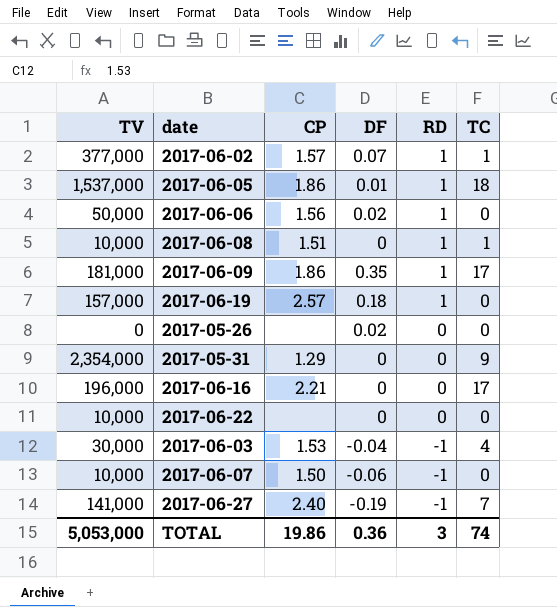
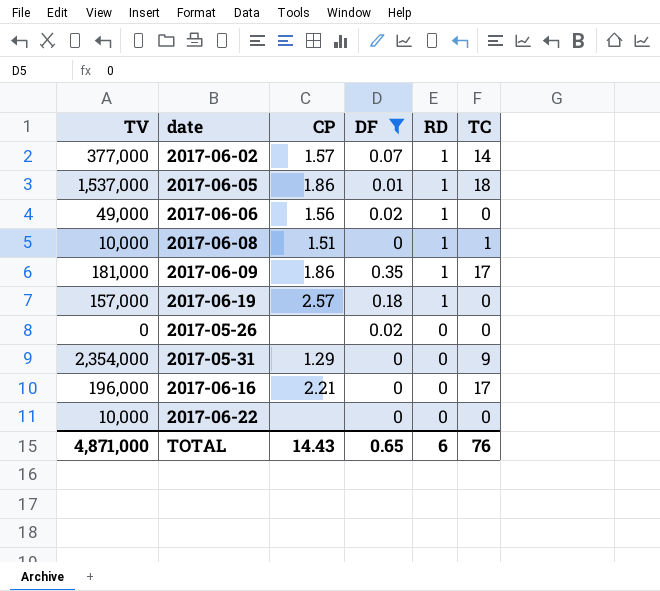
filter: none -> DF >= 0
2017-06-02 | TC: 1 -> 14
2017-06-06 | TV: 50,000 -> 49,000
TOTAL | TV: 5,053,000 -> 4,871,000
TOTAL | CP: 19.86 -> 14.43
TOTAL | DF: 0.36 -> 0.65
TOTAL | RD: 3 -> 6
TOTAL | TC: 74 -> 76

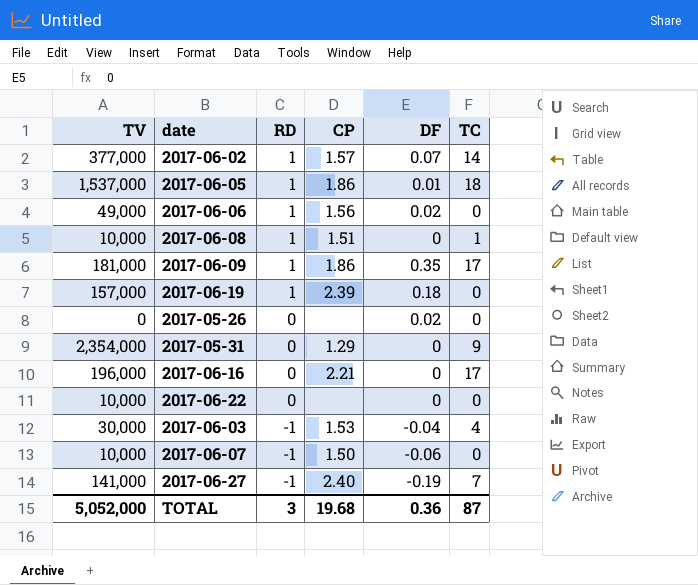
filter: DF >= 0 -> none
column RD | position: 5 -> 3
2017-06-19 | CP: 2.57 -> 2.39
TOTAL | TV: 4,871,000 -> 5,052,000
TOTAL | RD: 6 -> 3
TOTAL | CP: 14.43 -> 19.68
TOTAL | DF: 0.65 -> 0.36
TOTAL | TC: 76 -> 87

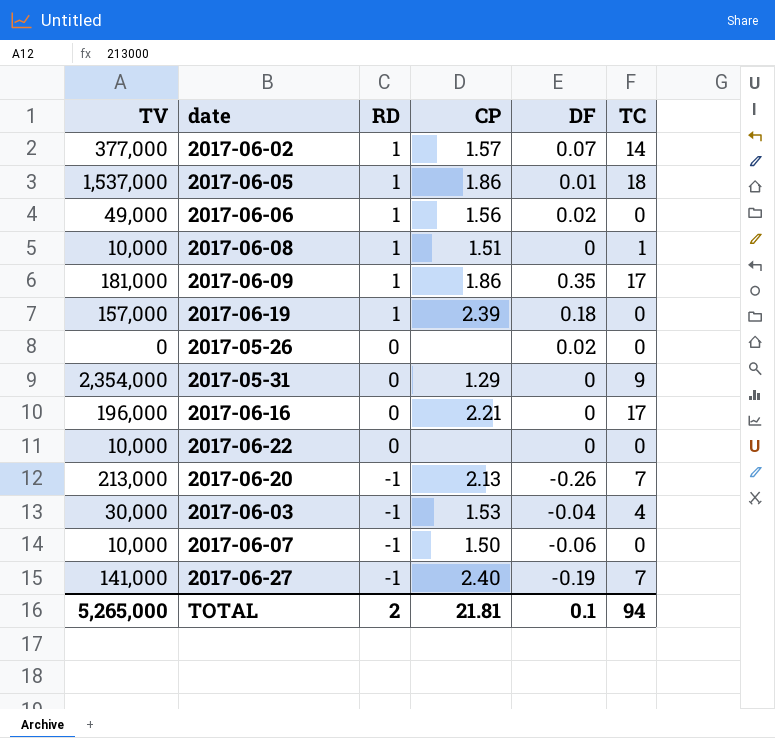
row 2017-06-20: none -> 213,000 | -1 | 2.13 | -0.26 | 7
TOTAL | TV: 5,052,000 -> 5,265,000
TOTAL | RD: 3 -> 2
TOTAL | CP: 19.68 -> 21.81
TOTAL | DF: 0.36 -> 0.1
TOTAL | TC: 87 -> 94

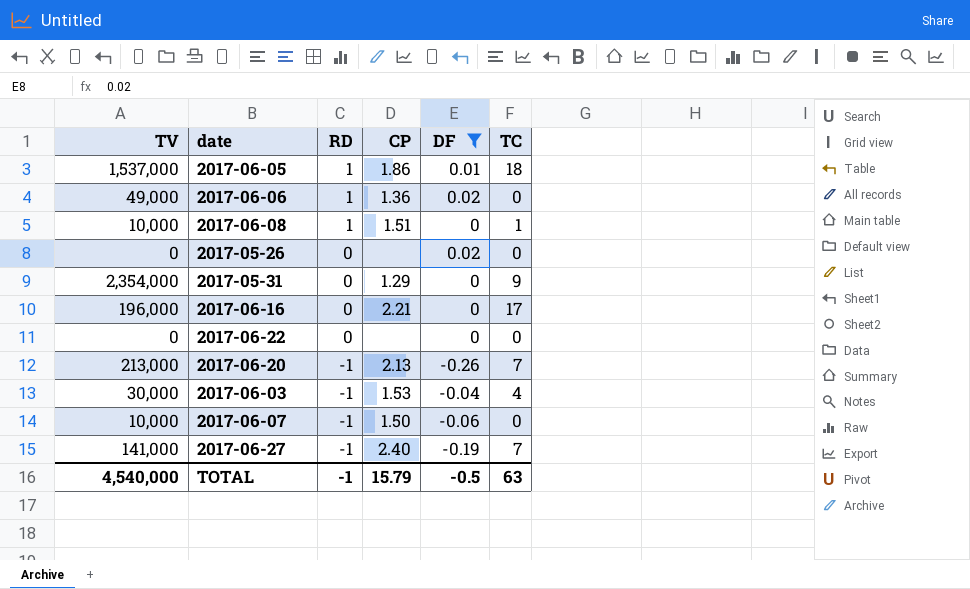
filter: none -> DF <= 0.02
2017-06-06 | CP: 1.56 -> 1.36
2017-06-22 | TV: 10,000 -> 0
TOTAL | TV: 5,265,000 -> 4,540,000
TOTAL | RD: 2 -> -1
TOTAL | CP: 21.81 -> 15.79
TOTAL | DF: 0.1 -> -0.5
TOTAL | TC: 94 -> 63

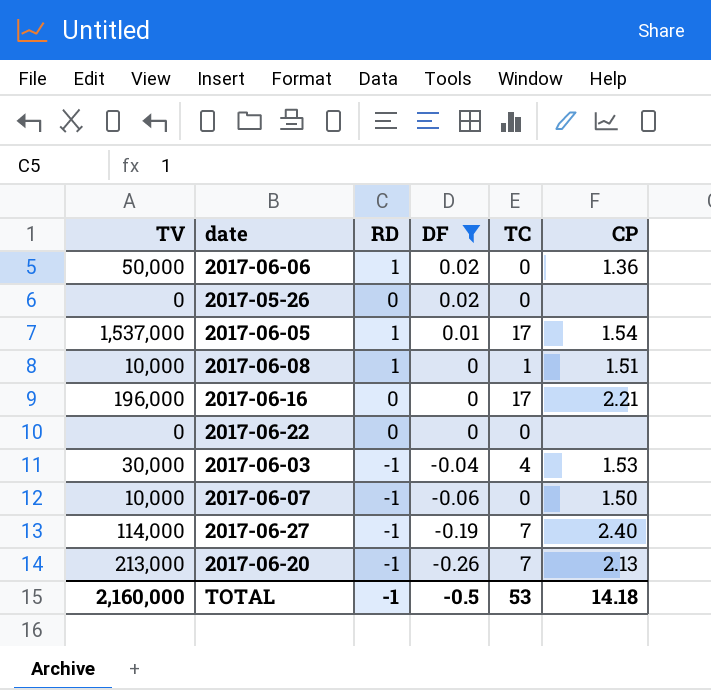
row order: RD descending -> DF descending
column CP | position: 4 -> 6
row 2017-05-31: 2,354,000 | 0 | 1.29 | 0 | 9 -> none
2017-06-06 | TV: 49,000 -> 50,000
2017-06-05 | TC: 18 -> 17
2017-06-05 | CP: 1.86 -> 1.54
2017-06-27 | TV: 141,000 -> 114,000
TOTAL | TV: 4,540,000 -> 2,160,000
TOTAL | TC: 63 -> 53
TOTAL | CP: 15.79 -> 14.18

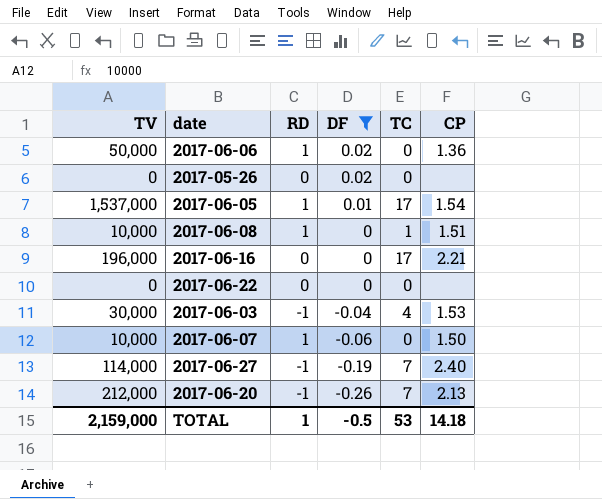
2017-06-07 | RD: -1 -> 1
2017-06-20 | TV: 213,000 -> 212,000
TOTAL | TV: 2,160,000 -> 2,159,000
TOTAL | RD: -1 -> 1

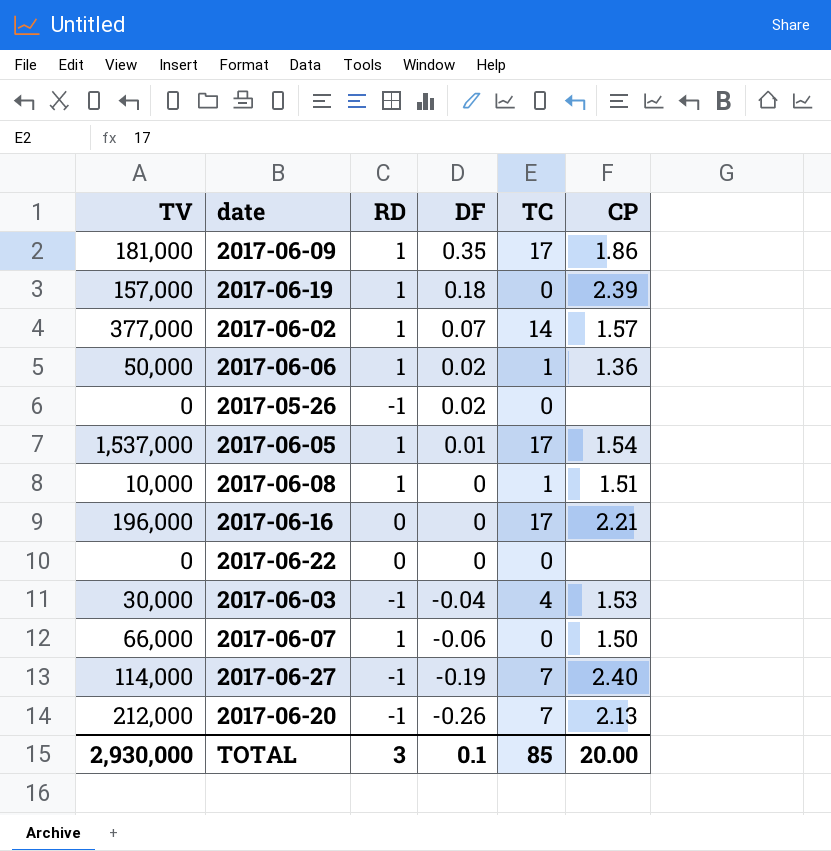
filter: DF <= 0.02 -> none
2017-06-06 | TC: 0 -> 1
2017-05-26 | RD: 0 -> -1
2017-06-07 | TV: 10,000 -> 66,000
TOTAL | TV: 2,159,000 -> 2,930,000
TOTAL | RD: 1 -> 3
TOTAL | DF: -0.5 -> 0.1
TOTAL | TC: 53 -> 85
TOTAL | CP: 14.18 -> 20.00

